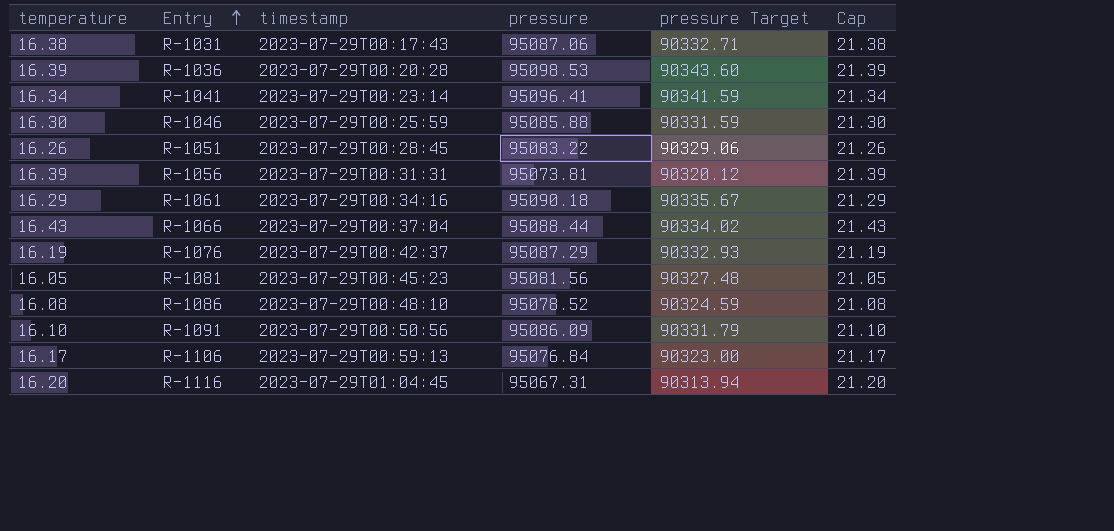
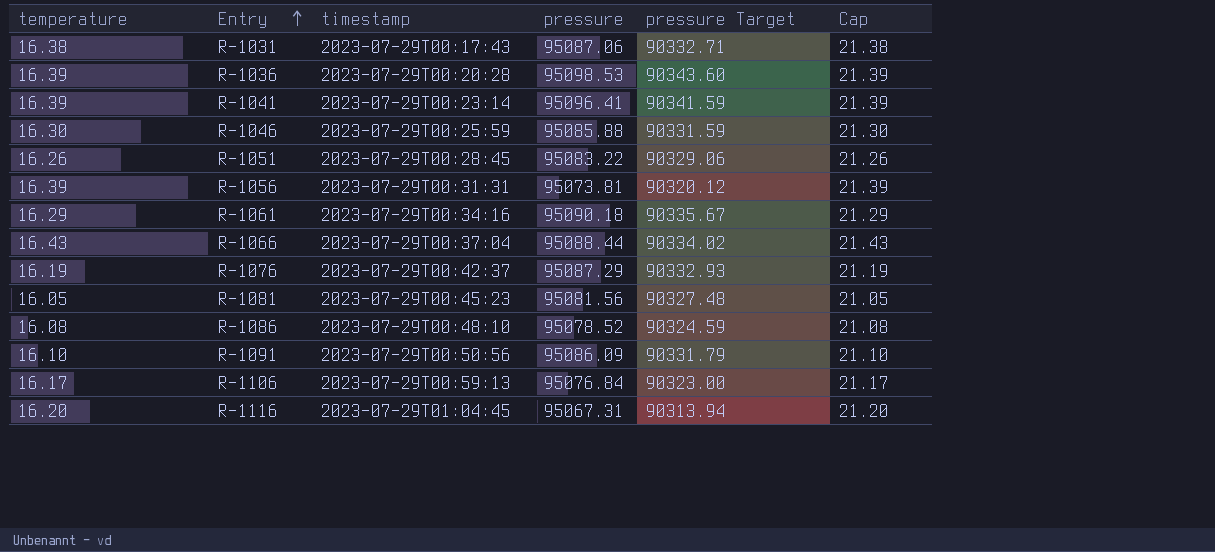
R-1041 | temperature: 16.34 -> 16.39
R-1041 | Cap: 21.34 -> 21.39

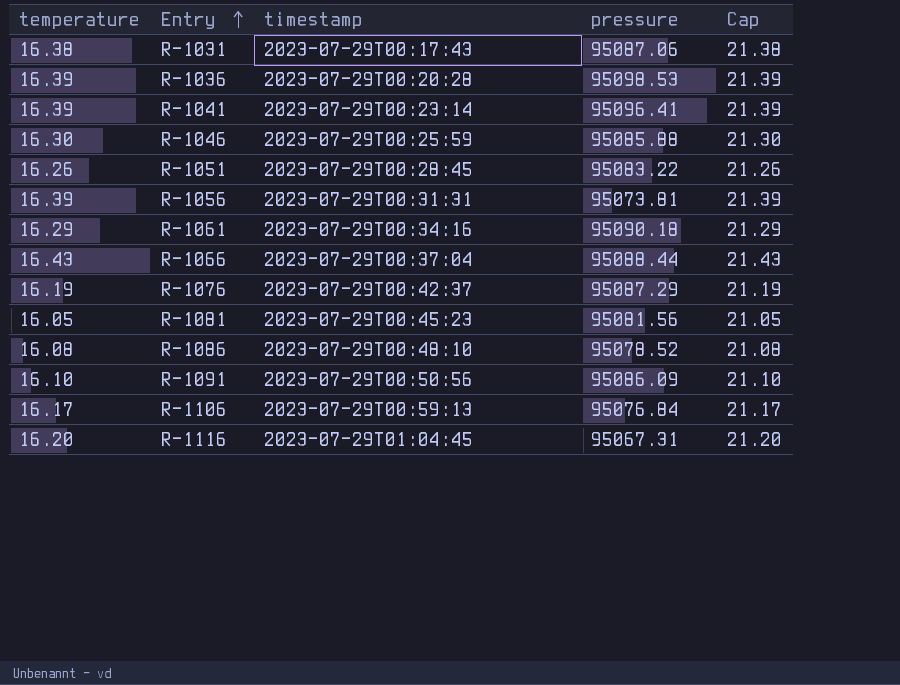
column pressure Target | formula: [pressure] * 0.95 -> none

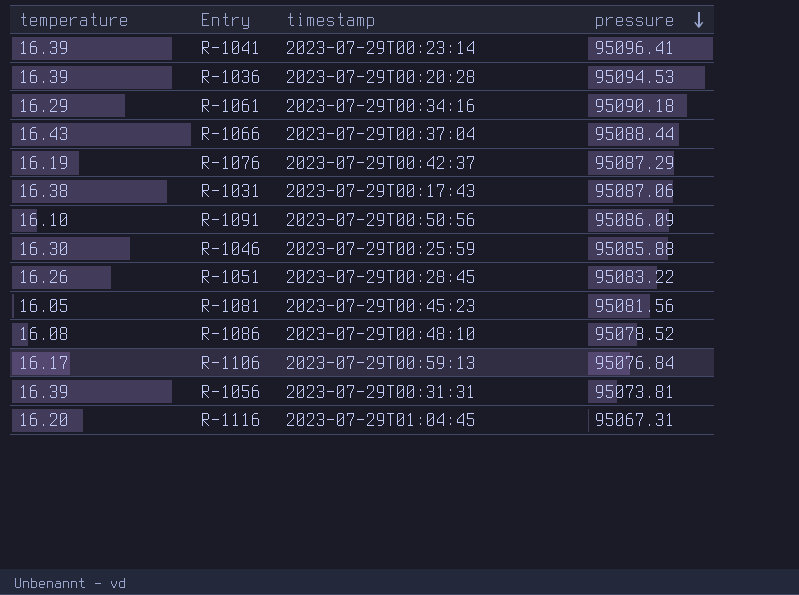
row order: Entry ascending -> pressure descending
column Cap | formula: [temperature] + 5 -> none
R-1036 | pressure: 95098.53 -> 95094.53

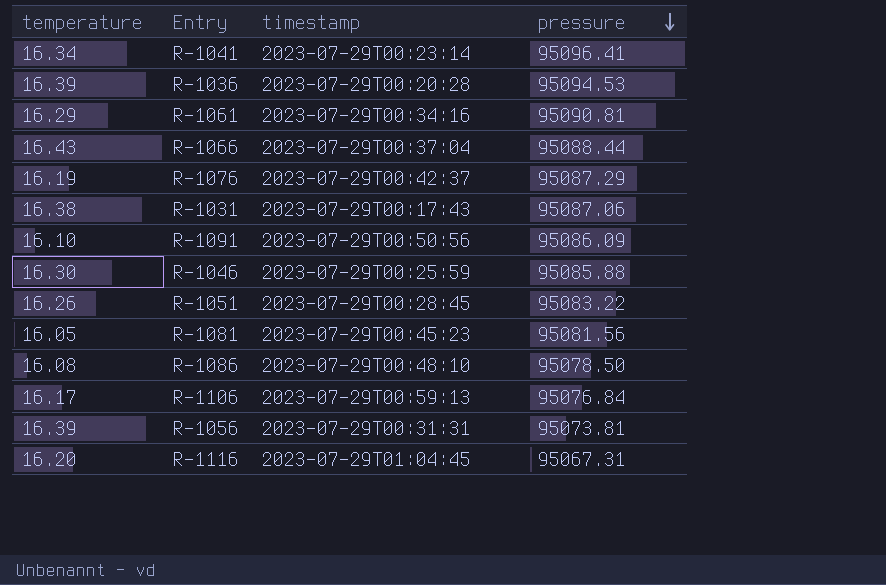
R-1041 | temperature: 16.39 -> 16.34
R-1061 | pressure: 95090.18 -> 95090.81
R-1086 | pressure: 95078.52 -> 95078.50

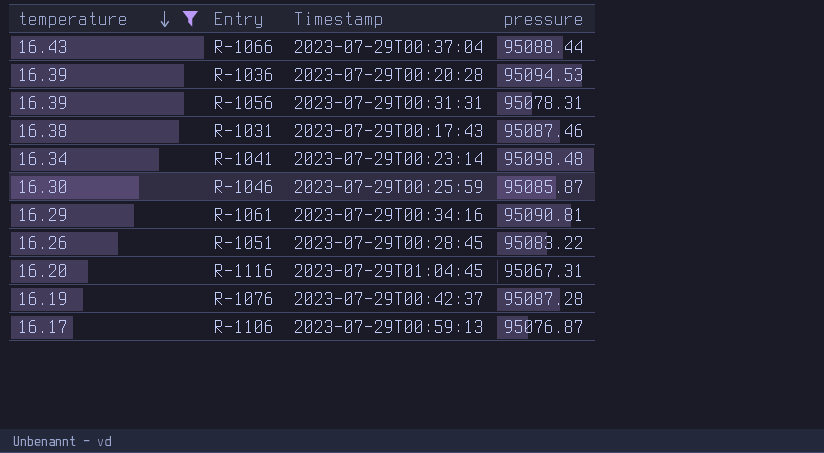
filter: none -> temperature >= 16.17
row order: pressure descending -> temperature descending
column name: timestamp -> Timestamp
R-1056 | pressure: 95073.81 -> 95078.31
R-1031 | pressure: 95087.06 -> 95087.46
R-1041 | pressure: 95096.41 -> 95098.48
R-1046 | pressure: 95085.88 -> 95085.87
R-1076 | pressure: 95087.29 -> 95087.28
R-1106 | pressure: 95076.84 -> 95076.87

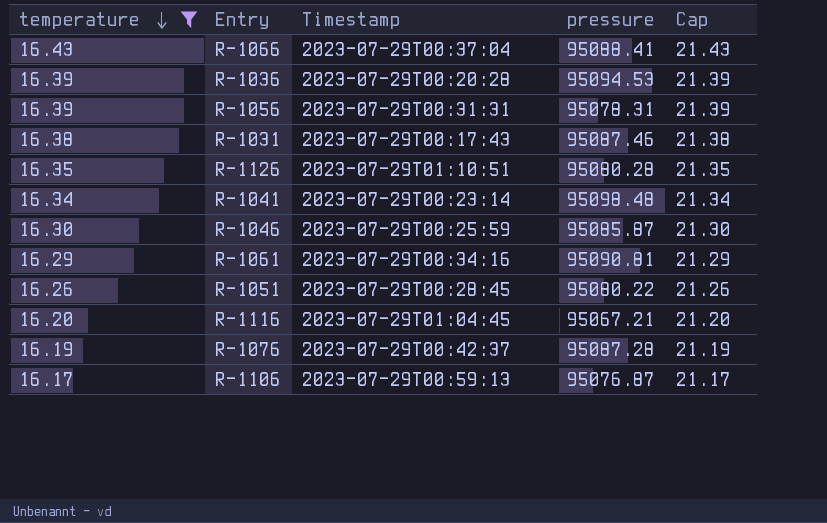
column Cap | formula: none -> [temperature] + 5
R-1066 | pressure: 95088.44 -> 95088.41
row R-1126: none -> 16.35 | 2023-07-29T01:10:51 | 95080.28 | 21.35
R-1051 | pressure: 95083.22 -> 95080.22
R-1116 | pressure: 95067.31 -> 95067.21

